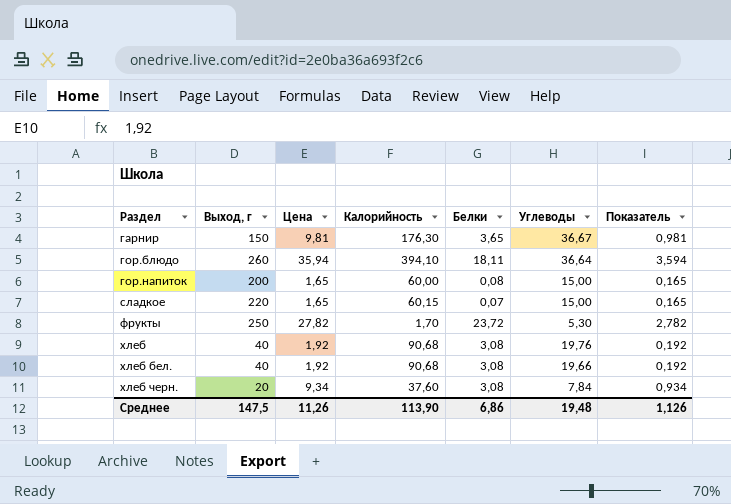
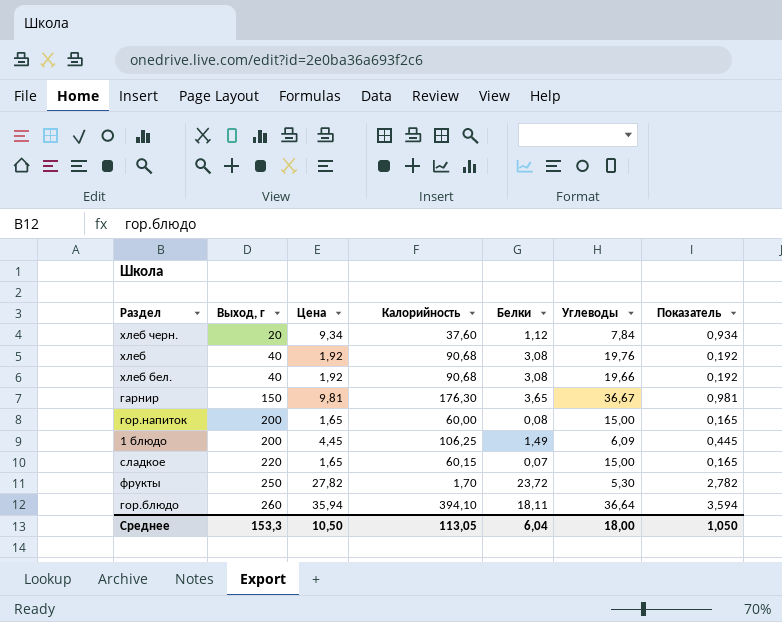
row order: Раздел ascending -> Выход, г ascending
хлеб черн. | Белки: 3,08 -> 1,12
row 1 блюдо: none -> 200 | 4,45 | 106,25 | 1,49 | 6,09 | 0,445
Среднее | Выход, г: 147,5 -> 153,3
Среднее | Цена: 11,26 -> 10,50
Среднее | Калорийность: 113,90 -> 113,05
Среднее | Белки: 6,86 -> 6,04
Среднее | Углеводы: 19,48 -> 18,00
Среднее | Показатель: 1,126 -> 1,050

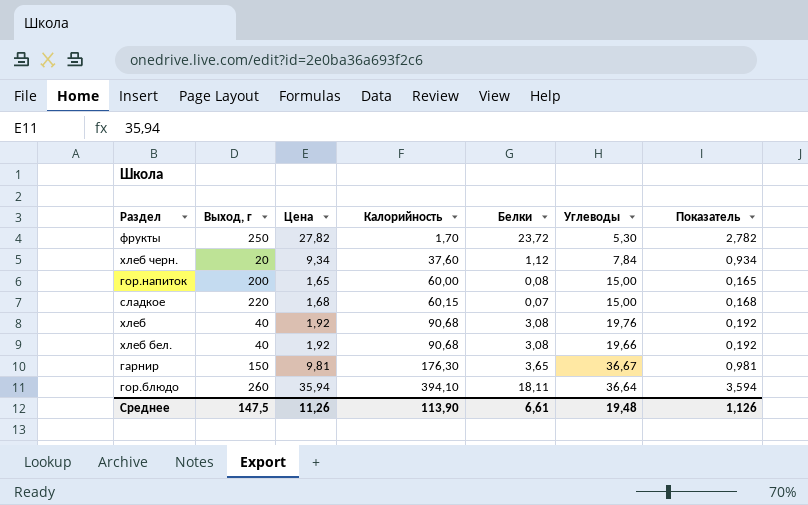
row order: Выход, г ascending -> Калорийность ascending
row 1 блюдо: 200 | 4,45 | 106,25 | 1,49 | 6,09 | 0,445 -> none
сладкое | Цена: 1,65 -> 1,68
сладкое | Показатель: 0,165 -> 0,168
Среднее | Выход, г: 153,3 -> 147,5
Среднее | Цена: 10,50 -> 11,26
Среднее | Калорийность: 113,05 -> 113,90
Среднее | Белки: 6,04 -> 6,61
Среднее | Углеводы: 18,00 -> 19,48
Среднее | Показатель: 1,050 -> 1,126

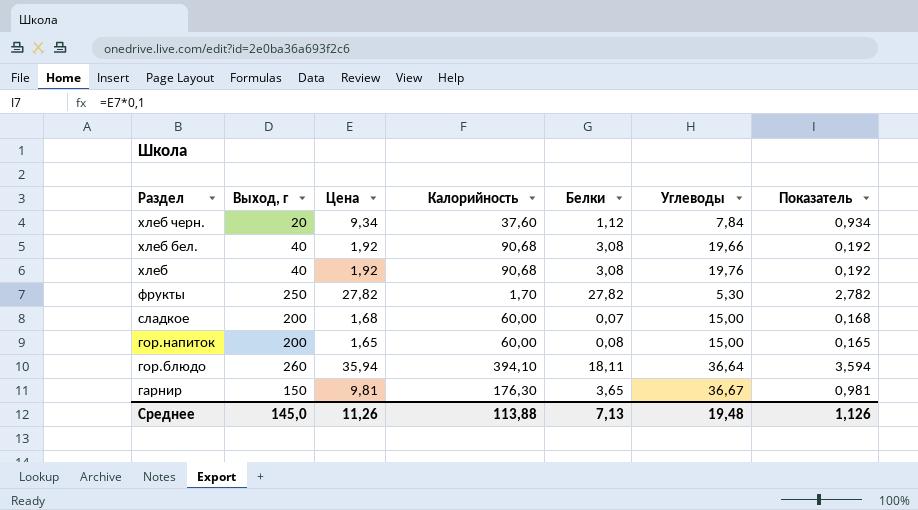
row order: Калорийность ascending -> Раздел descending
фрукты | Белки: 23,72 -> 27,82
сладкое | Выход, г: 220 -> 200
сладкое | Калорийность: 60,15 -> 60,00
Среднее | Выход, г: 147,5 -> 145,0
Среднее | Калорийность: 113,90 -> 113,88
Среднее | Белки: 6,61 -> 7,13

